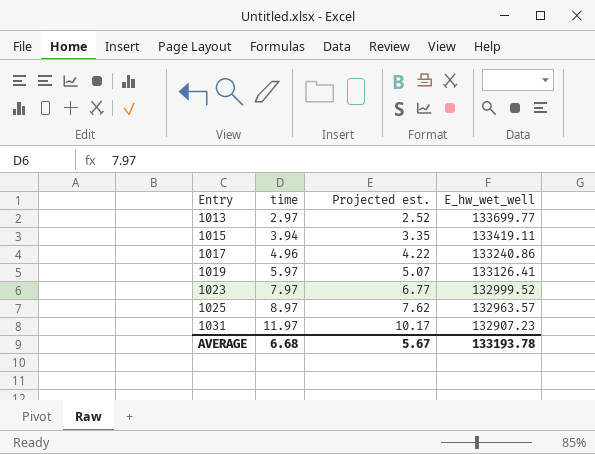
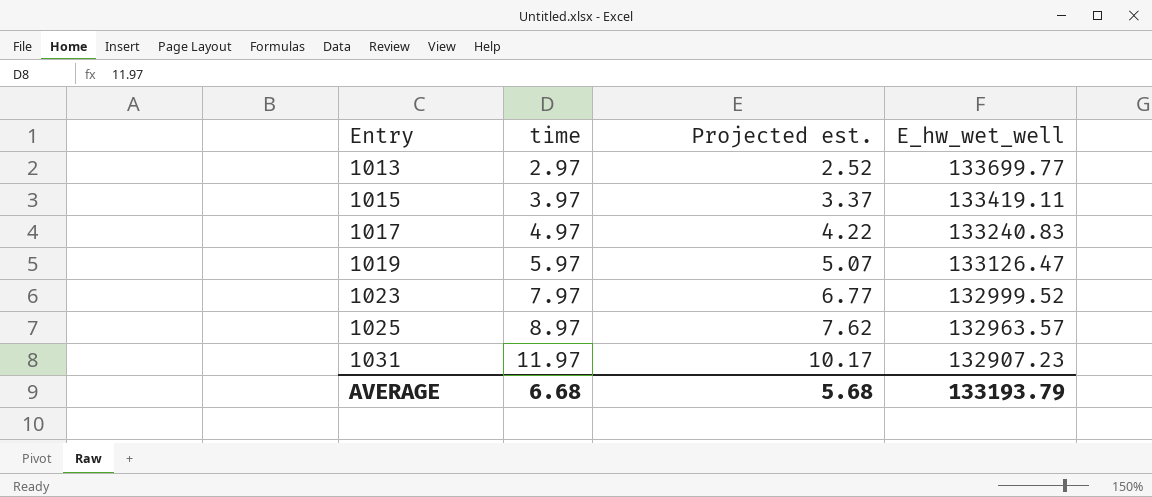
1015 | time: 3.94 -> 3.97
1015 | Projected est.: 3.35 -> 3.37
1017 | time: 4.96 -> 4.97
1017 | E_hw_wet_well: 133240.86 -> 133240.83
1019 | E_hw_wet_well: 133126.41 -> 133126.47
AVERAGE | Projected est.: 5.67 -> 5.68
AVERAGE | E_hw_wet_well: 133193.78 -> 133193.79

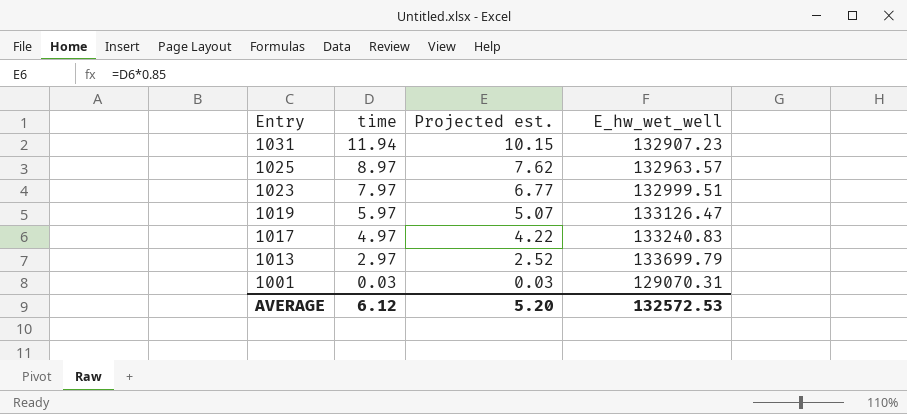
row order: Entry ascending -> Entry descending
row 1015: 3.97 | 3.37 | 133419.11 -> none
1031 | time: 11.97 -> 11.94
1031 | Projected est.: 10.17 -> 10.15
1023 | E_hw_wet_well: 132999.52 -> 132999.51
1013 | E_hw_wet_well: 133699.77 -> 133699.79
row 1001: none -> 0.03 | 0.03 | 129070.31
AVERAGE | time: 6.68 -> 6.12
AVERAGE | Projected est.: 5.68 -> 5.20
AVERAGE | E_hw_wet_well: 133193.79 -> 132572.53

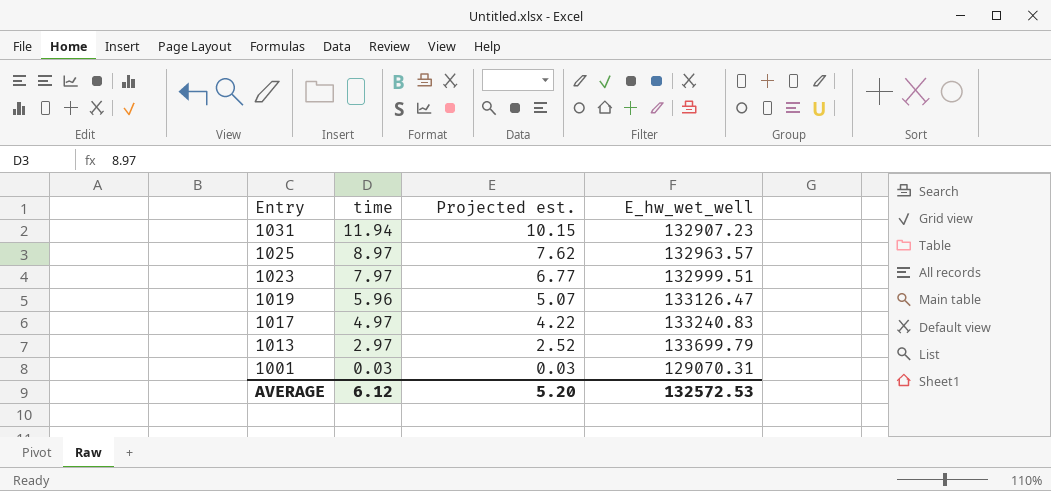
1019 | time: 5.97 -> 5.96

